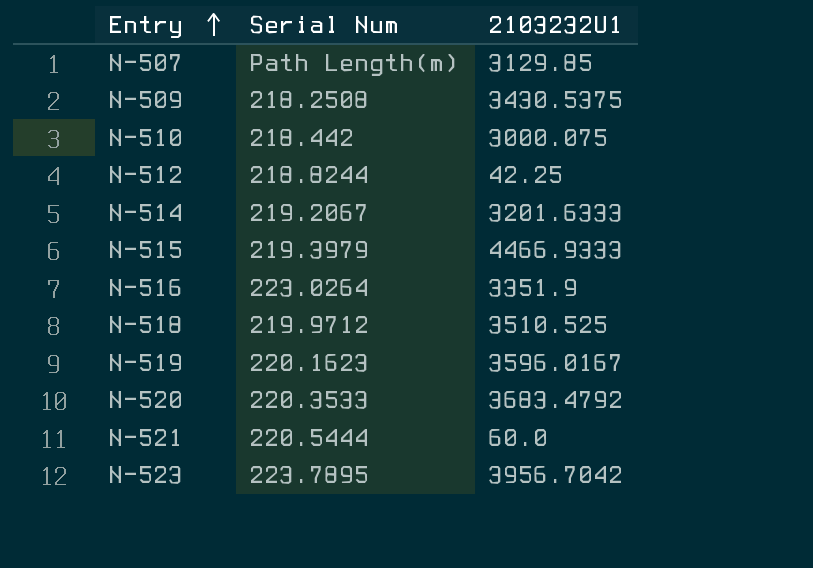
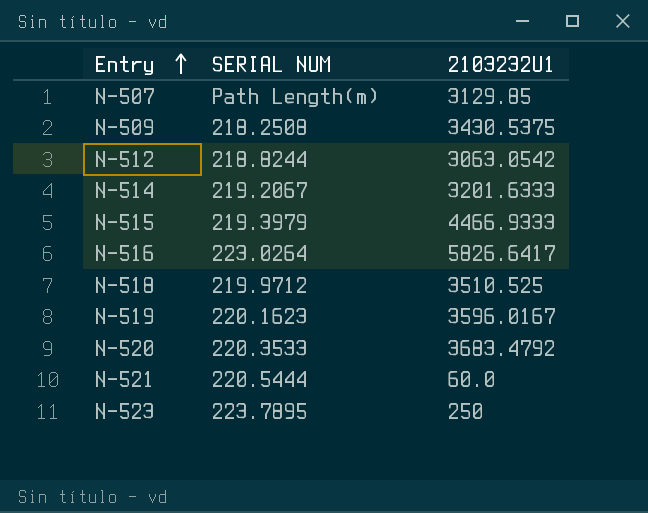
column name: Serial Num -> SERIAL NUM
row N-510: 218.442 | 3000.075 -> none
N-512 | 2103232U1: 42.25 -> 3063.0542
N-516 | 2103232U1: 3351.9 -> 5826.6417
N-523 | 2103232U1: 3956.7042 -> 250

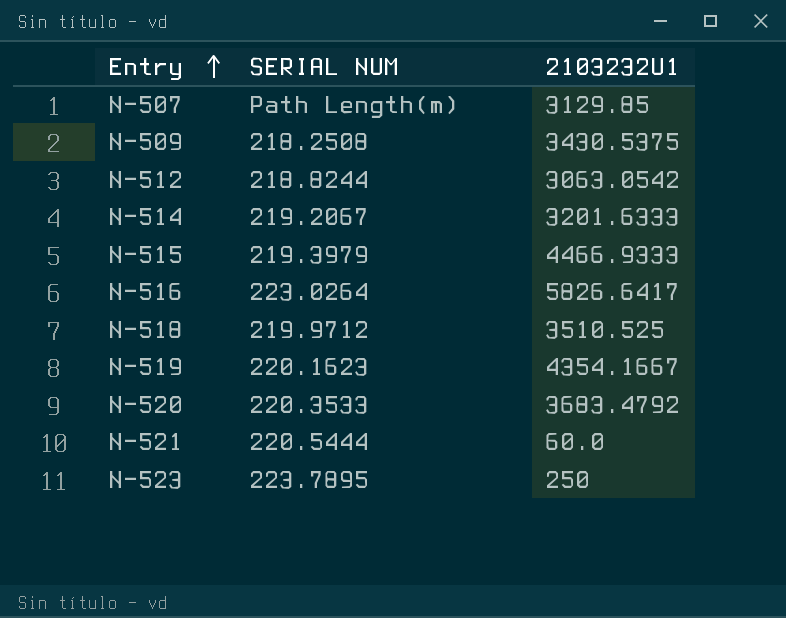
N-519 | 2103232U1: 3596.0167 -> 4354.1667

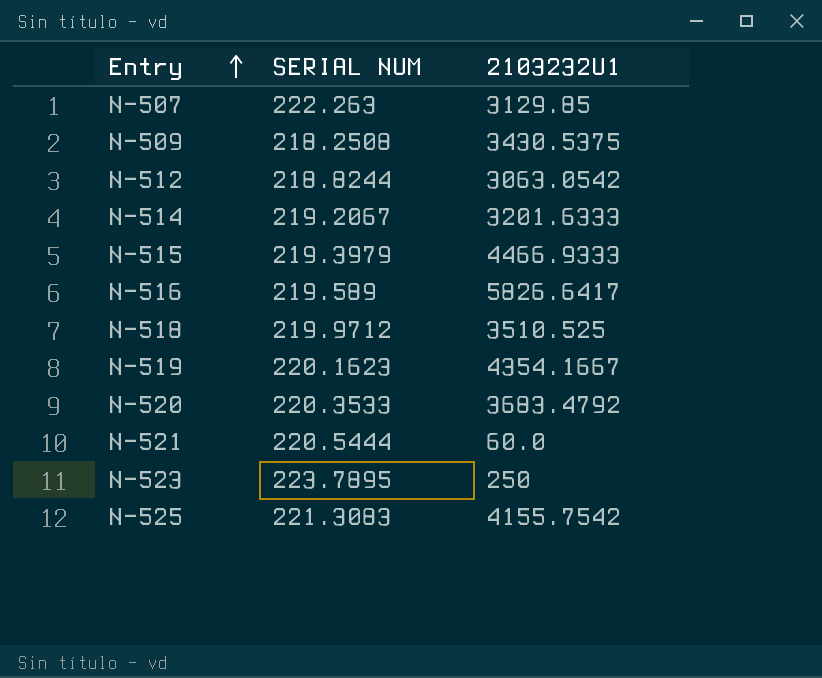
N-507 | SERIAL NUM: Path Length(m) -> 222.263
N-516 | SERIAL NUM: 223.0264 -> 219.589
row N-525: none -> 221.3083 | 4155.7542

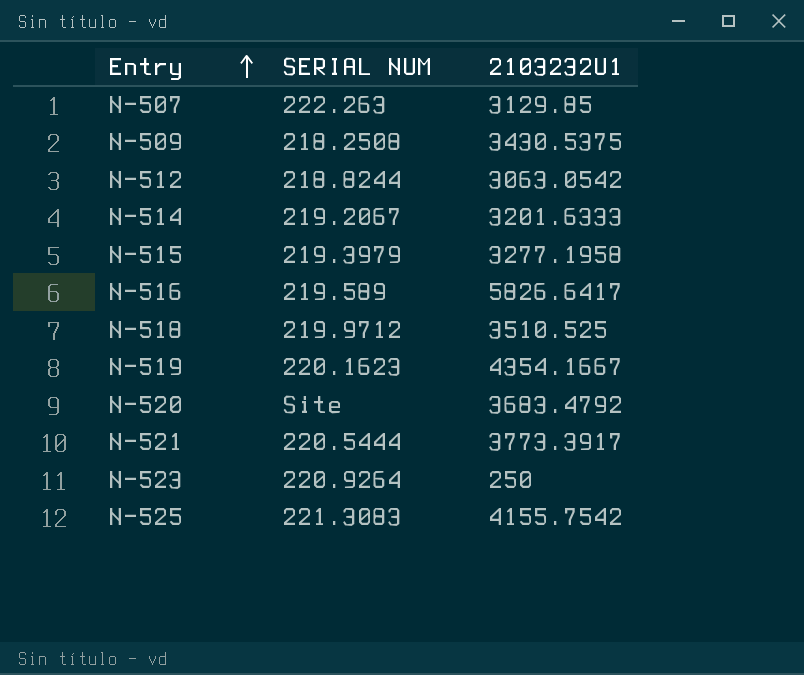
N-515 | 2103232U1: 4466.9333 -> 3277.1958
N-520 | SERIAL NUM: 220.3533 -> Site
N-521 | 2103232U1: 60.0 -> 3773.3917
N-523 | SERIAL NUM: 223.7895 -> 220.9264

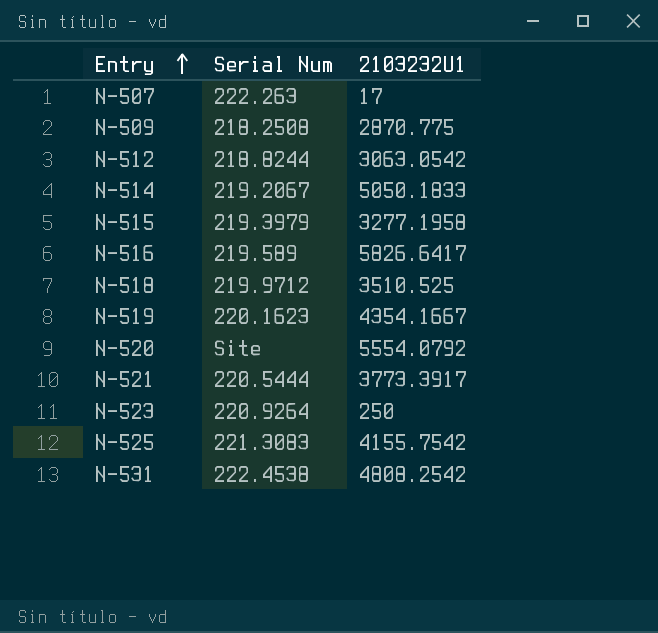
column name: SERIAL NUM -> Serial Num
N-507 | 2103232U1: 3129.85 -> 17
N-509 | 2103232U1: 3430.5375 -> 2870.775
N-514 | 2103232U1: 3201.6333 -> 5050.1833
N-520 | 2103232U1: 3683.4792 -> 5554.0792
row N-531: none -> 222.4538 | 4808.2542

